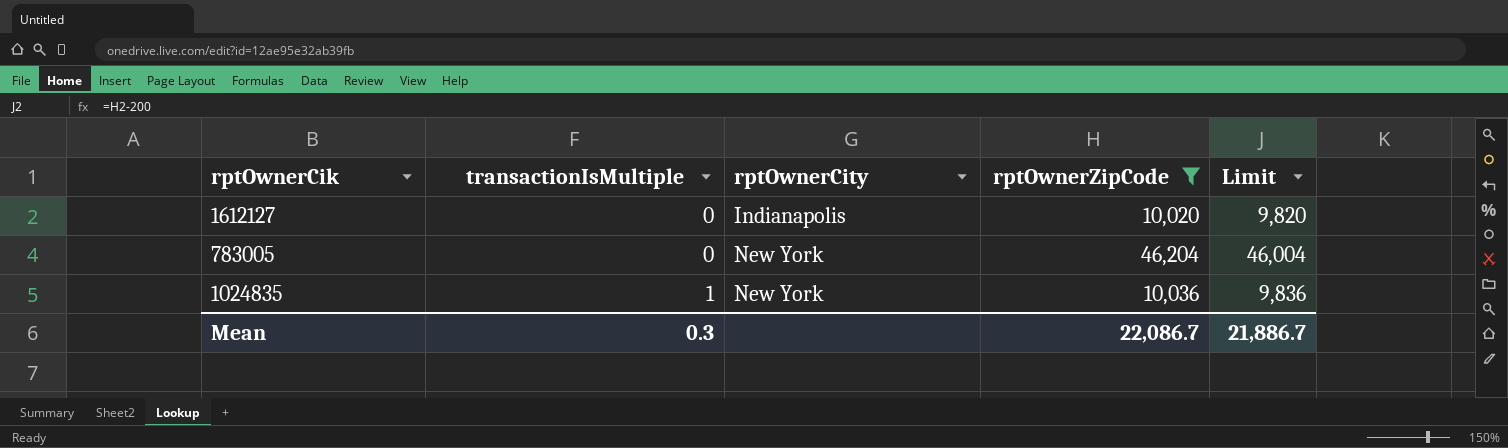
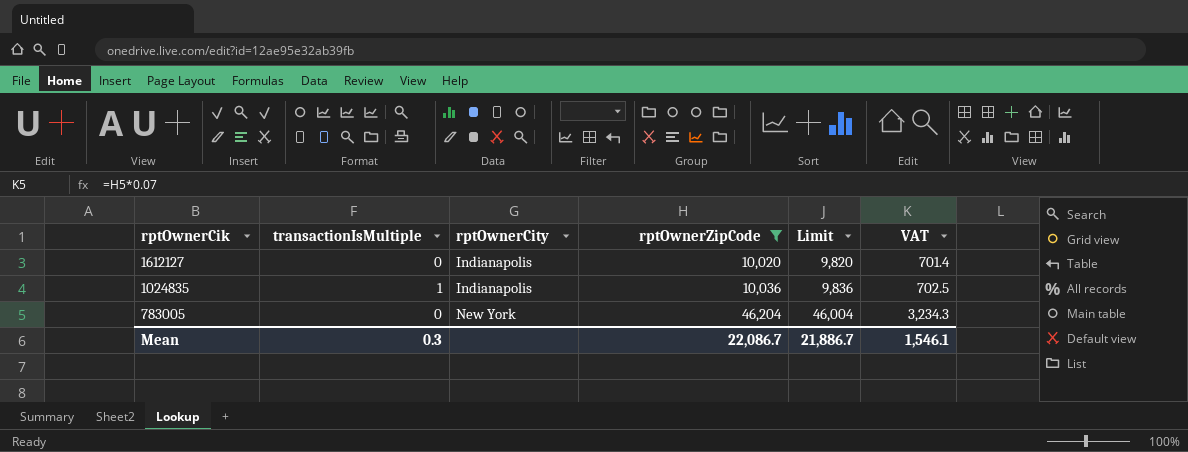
row order: transactionIsMultiple ascending -> rptOwnerCik descending
column VAT | formula: none -> [rptOwnerZipCode] * 0.07
1024835 | rptOwnerCity: New York -> Indianapolis

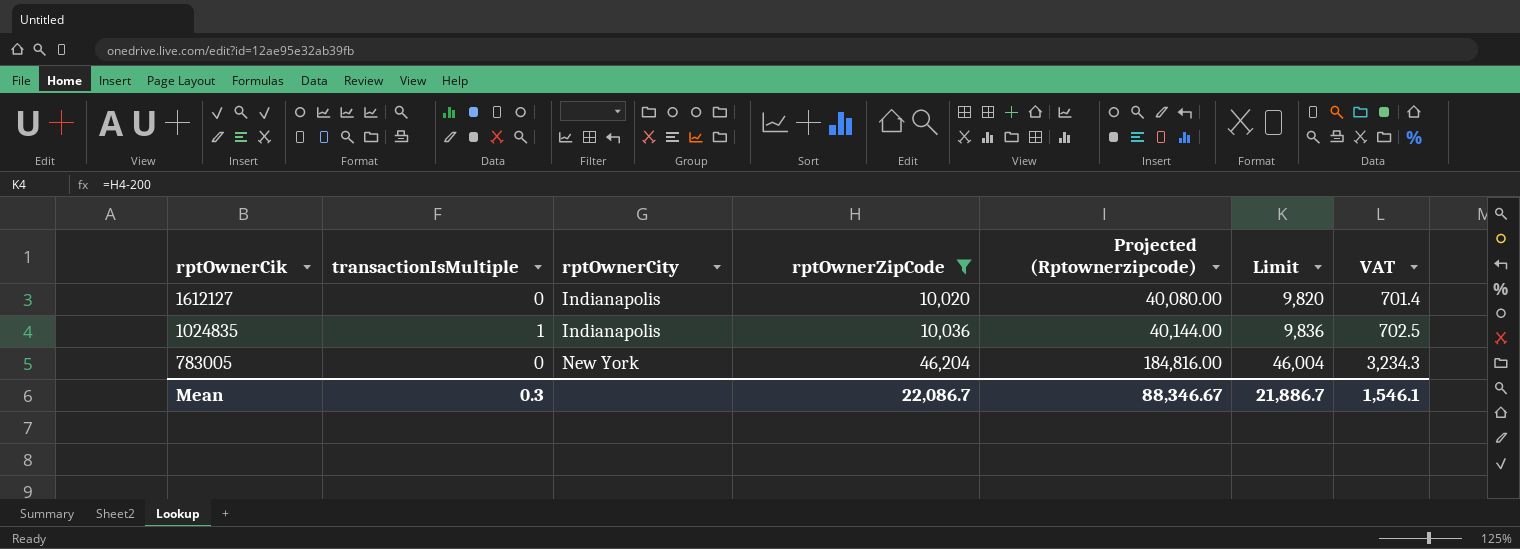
column Projected (Rptownerzipcode) | formula: none -> [rptOwnerZipCode] * 4

